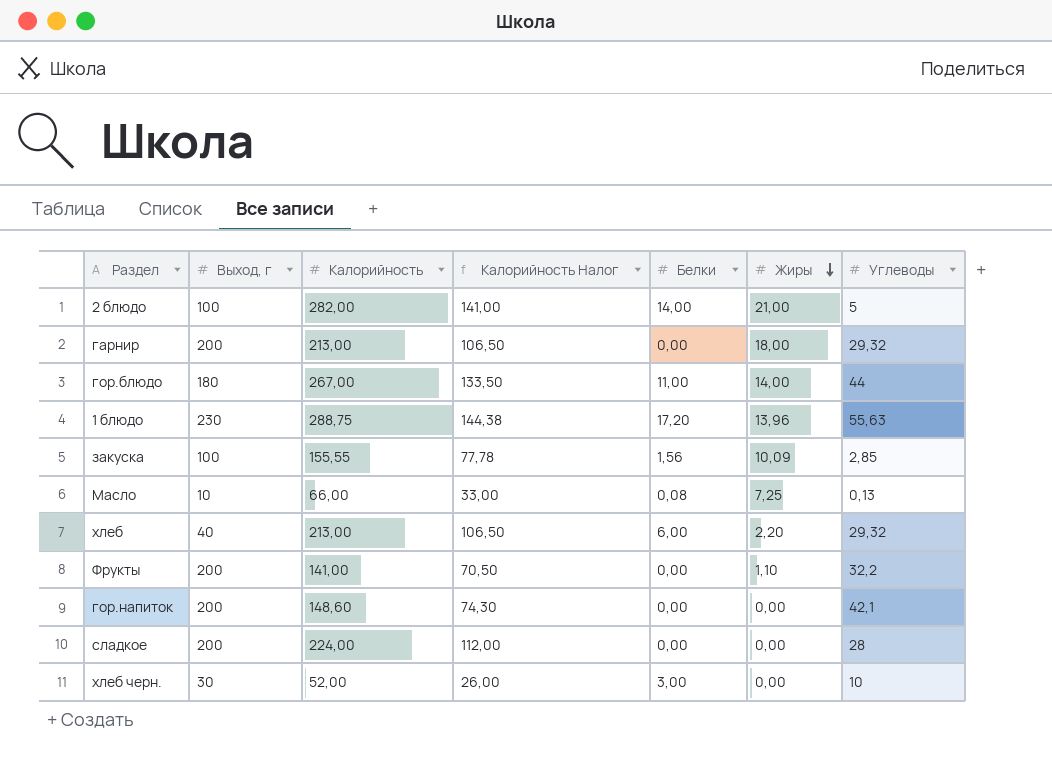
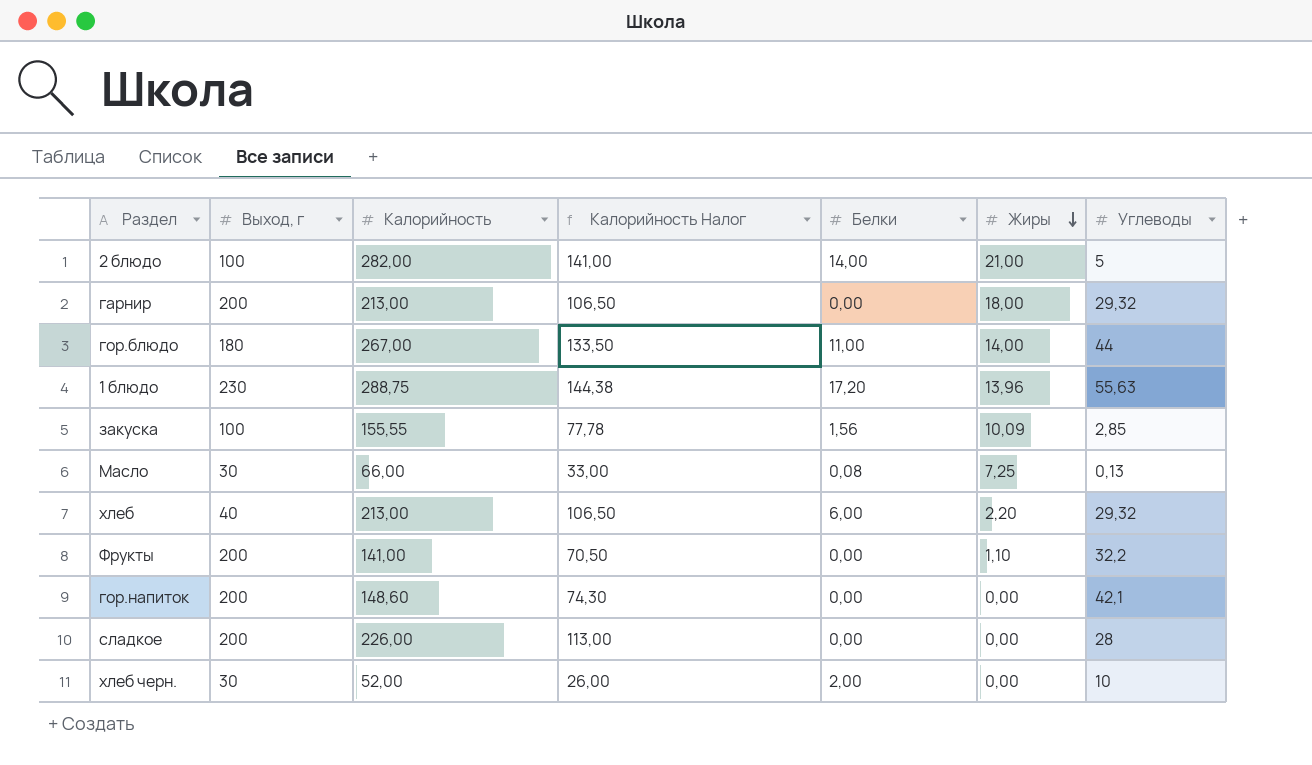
Масло | Выход, г: 10 -> 30
сладкое | Калорийность: 224,00 -> 226,00
сладкое | Калорийность Налог: 112,00 -> 113,00
хлеб черн. | Белки: 3,00 -> 2,00

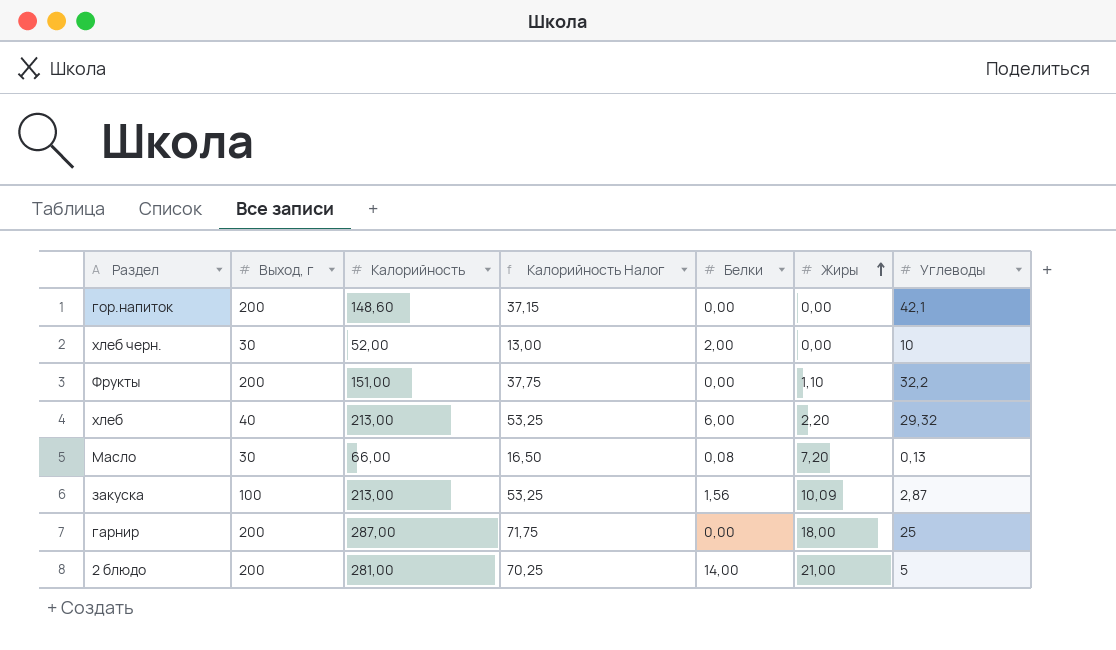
row order: Жиры descending -> Жиры ascending
column Калорийность Налог | formula: [Калорийность] * 0,5 -> [Калорийность] * 0,25
row гор.блюдо: 180 | 267,00 | 133,50 | 11,00 | 14,00 | 44 -> none
row 1 блюдо: 230 | 288,75 | 144,38 | 17,20 | 13,96 | 55,63 -> none
row сладкое: 200 | 226,00 | 113,00 | 0,00 | 0,00 | 28 -> none
Фрукты | Калорийность: 141,00 -> 151,00
Масло | Жиры: 7,25 -> 7,20
закуска | Калорийность: 155,55 -> 213,00
закуска | Углеводы: 2,85 -> 2,87
гарнир | Калорийность: 213,00 -> 287,00
гарнир | Углеводы: 29,32 -> 25
2 блюдо | Выход, г: 100 -> 200
2 блюдо | Калорийность: 282,00 -> 281,00

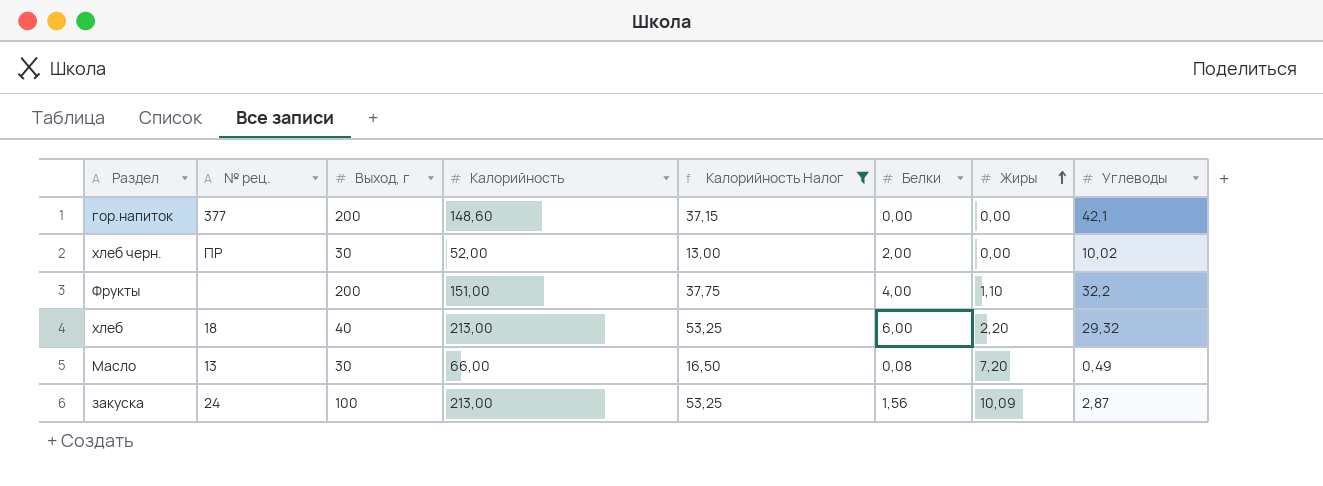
filter: none -> Калорийность Налог <= 53,25
column № рец. | position: none -> 2
хлеб черн. | Углеводы: 10 -> 10,02
Фрукты | Белки: 0,00 -> 4,00
Масло | Углеводы: 0,13 -> 0,49

